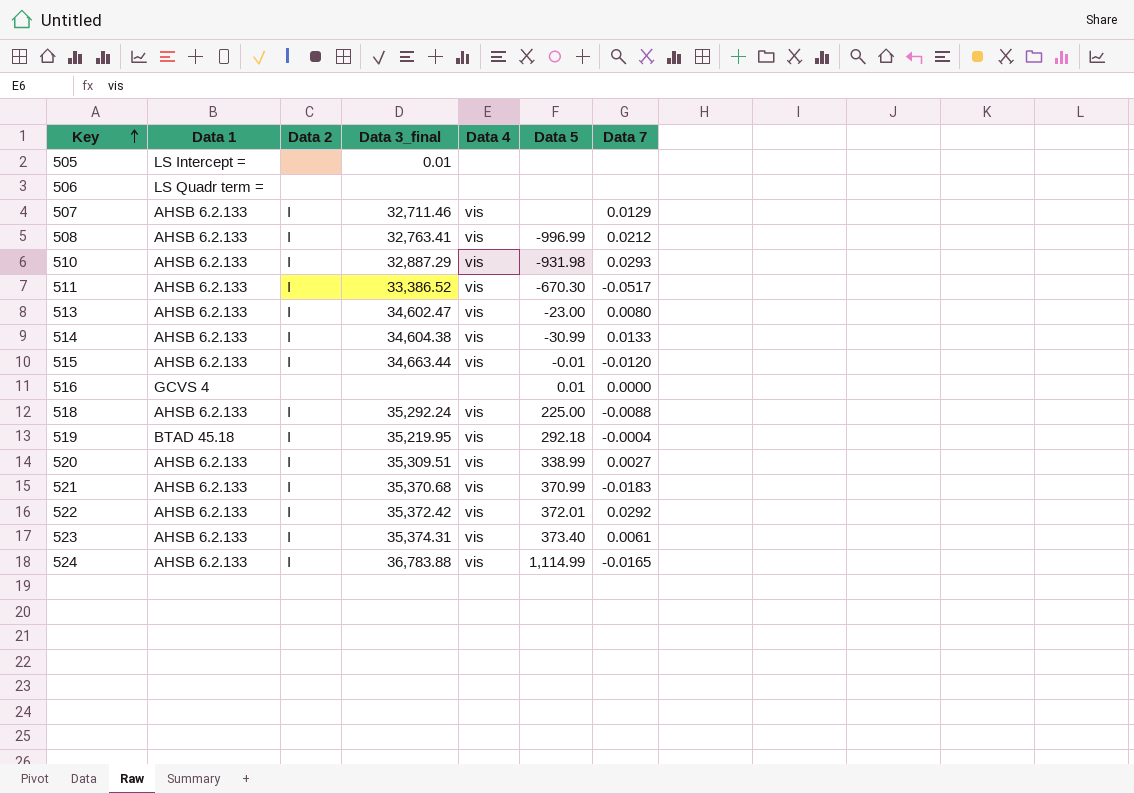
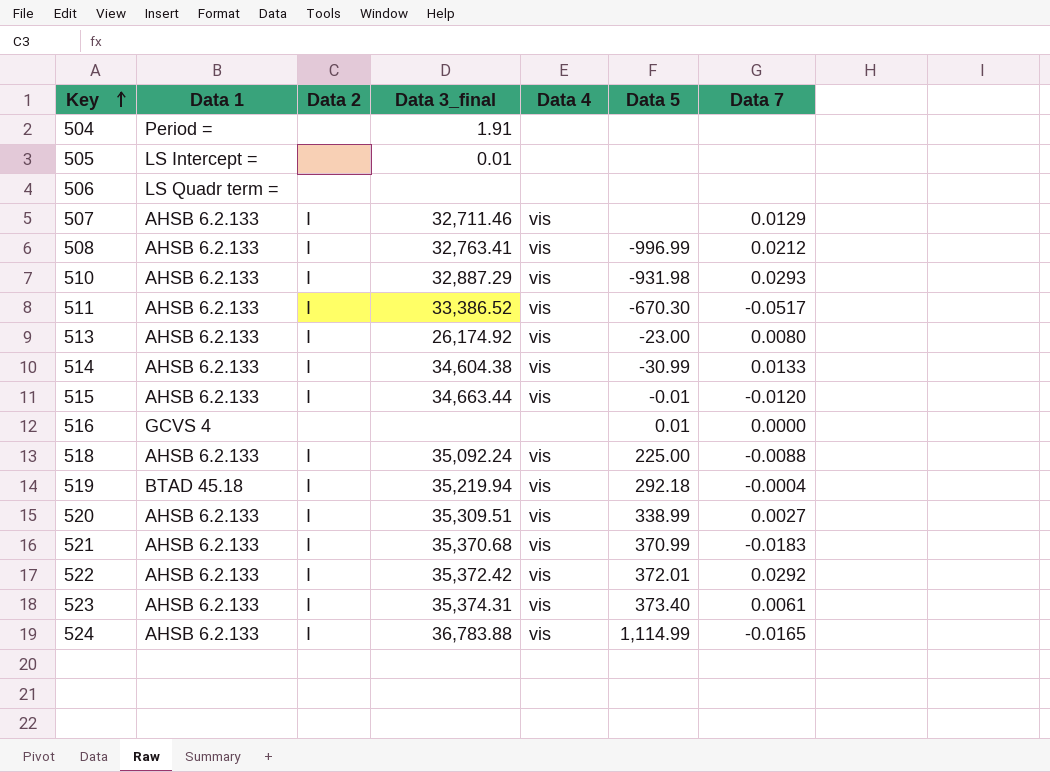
row 504: none -> Period = | none | 1.91 | none | none | none
513 | Data 3_final: 34,602.47 -> 26,174.92
518 | Data 3_final: 35,292.24 -> 35,092.24
519 | Data 3_final: 35,219.95 -> 35,219.94

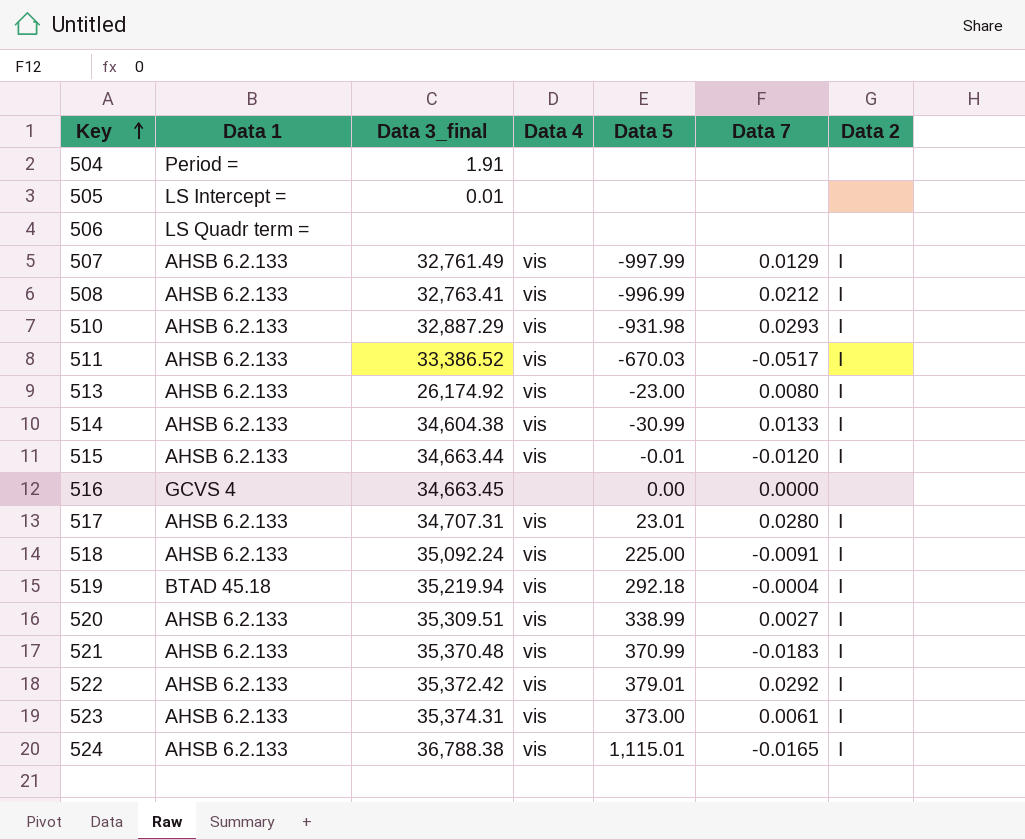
column Data 2 | position: 3 -> 7
507 | Data 3_final: 32,711.46 -> 32,761.49
507 | Data 5: none -> -997.99
511 | Data 5: -670.30 -> -670.03
516 | Data 3_final: none -> 34,663.45
516 | Data 5: 0.01 -> 0.00
row 517: none -> AHSB 6.2.133 | 34,707.31 | vis | 23.01 | 0.0280 | I
518 | Data 7: -0.0088 -> -0.0091
521 | Data 3_final: 35,370.68 -> 35,370.48
522 | Data 5: 372.01 -> 379.01
523 | Data 5: 373.40 -> 373.00
524 | Data 3_final: 36,783.88 -> 36,788.38
524 | Data 5: 1,114.99 -> 1,115.01

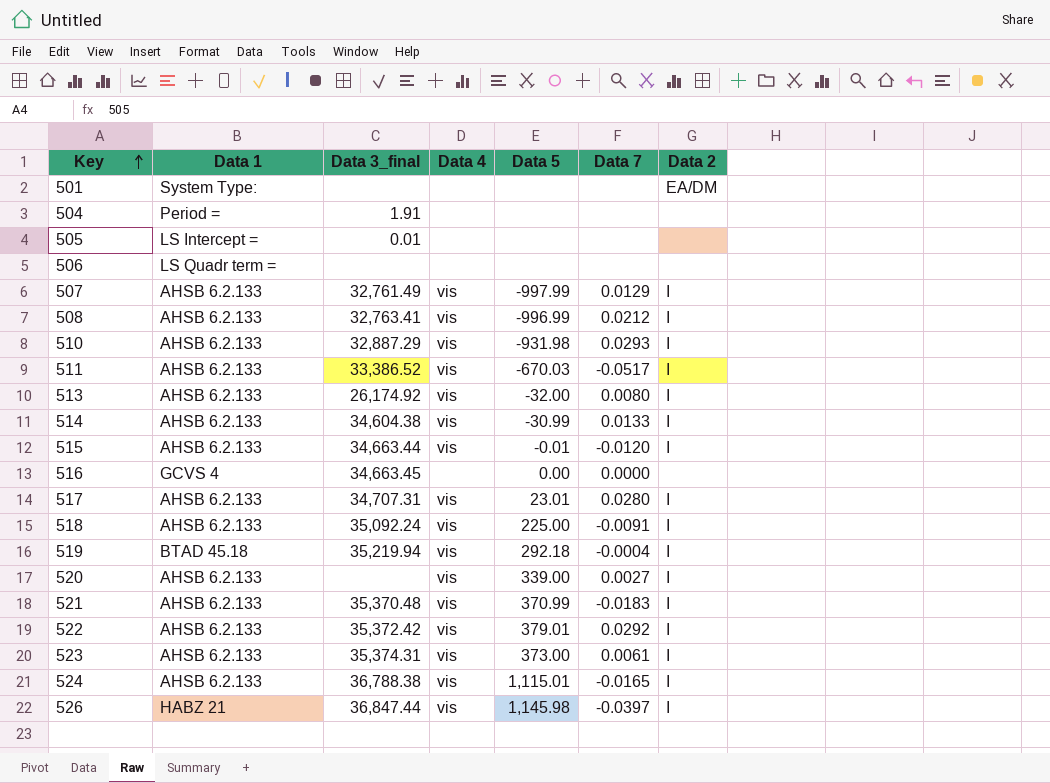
row 501: none -> System Type: | none | none | none | none | EA/DM
513 | Data 5: -23.00 -> -32.00
520 | Data 3_final: 35,309.51 -> none
520 | Data 5: 338.99 -> 339.00
row 526: none -> HABZ 21 | 36,847.44 | vis | 1,145.98 | -0.0397 | I

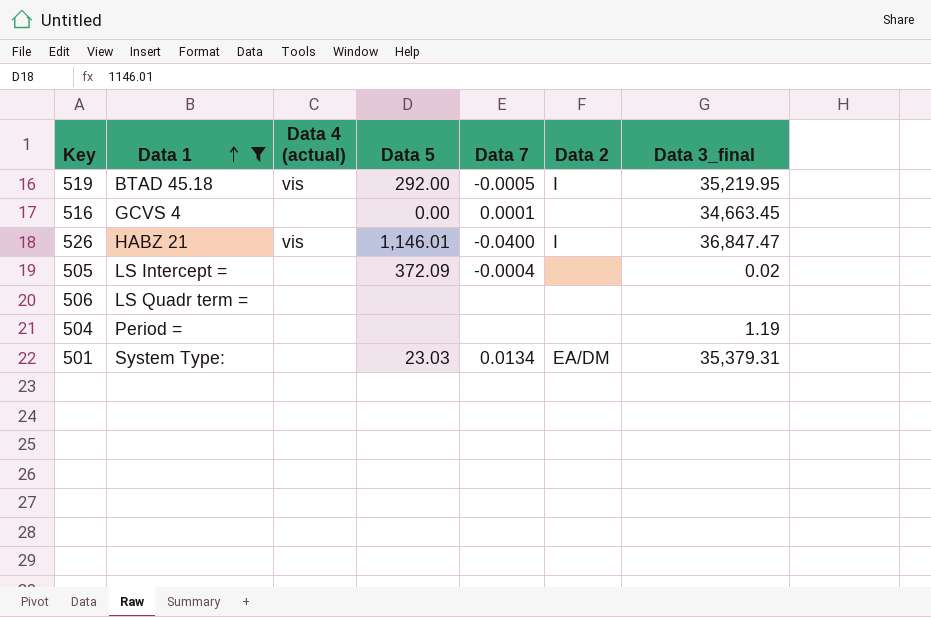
filter: none -> Data 1 != AHSB 6.2.133
row order: Key ascending -> Data 1 ascending
column name: Data 4 -> Data 4 (actual)
column Data 3_final | position: 3 -> 7
519 | Data 5: 292.18 -> 292.00
519 | Data 7: -0.0004 -> -0.0005
519 | Data 3_final: 35,219.94 -> 35,219.95
516 | Data 7: 0.0000 -> 0.0001
526 | Data 5: 1,145.98 -> 1,146.01
526 | Data 7: -0.0397 -> -0.0400
526 | Data 3_final: 36,847.44 -> 36,847.47
505 | Data 5: none -> 372.09
505 | Data 7: none -> -0.0004
505 | Data 3_final: 0.01 -> 0.02
504 | Data 3_final: 1.91 -> 1.19
501 | Data 5: none -> 23.03
501 | Data 7: none -> 0.0134
501 | Data 3_final: none -> 35,379.31

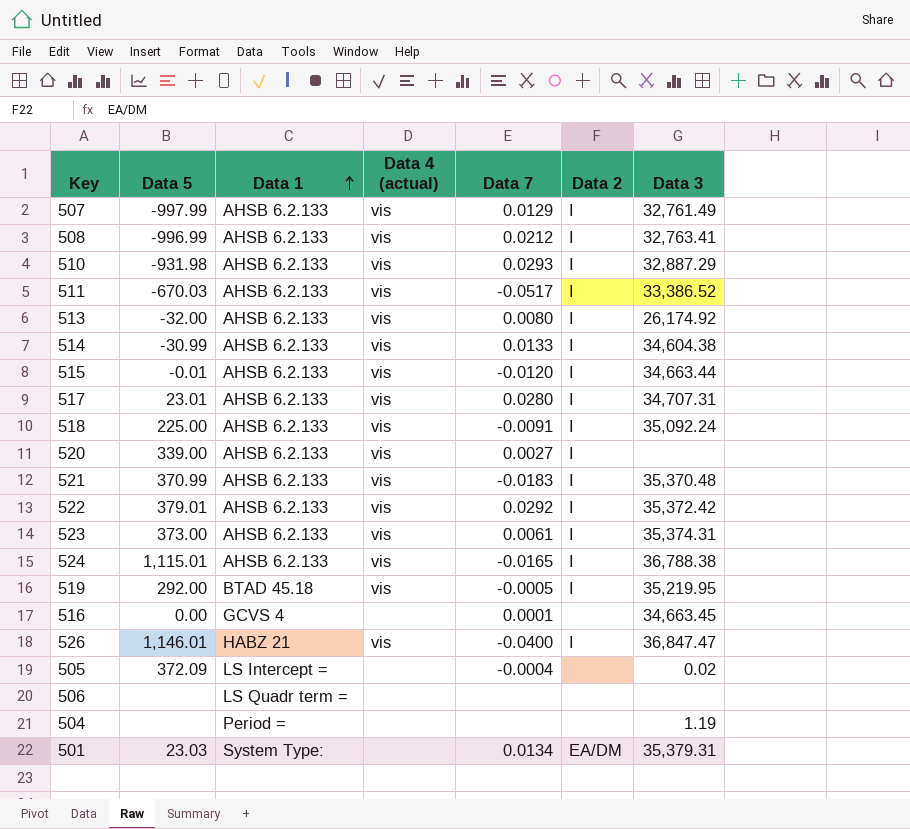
filter: Data 1 != AHSB 6.2.133 -> none
column Data 5 | position: 4 -> 2
column name: Data 3_final -> Data 3

